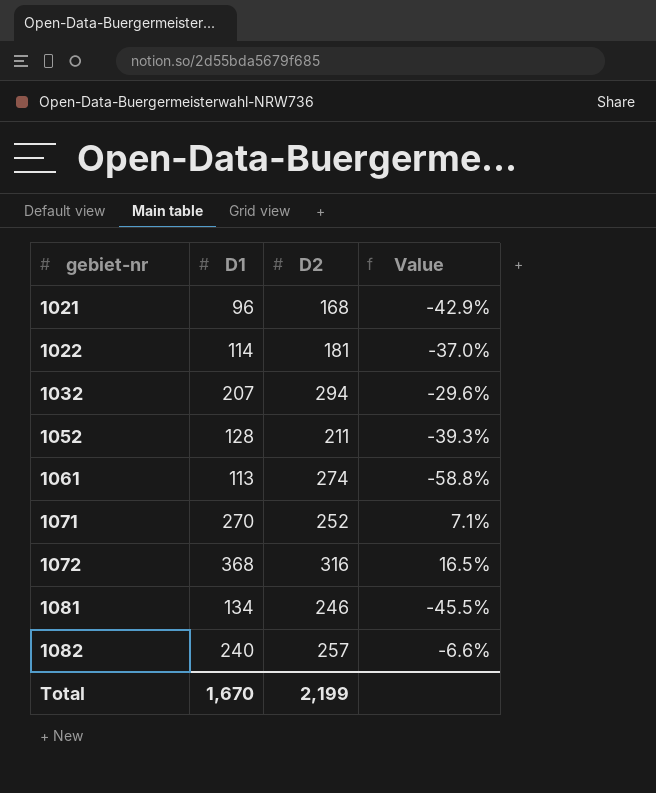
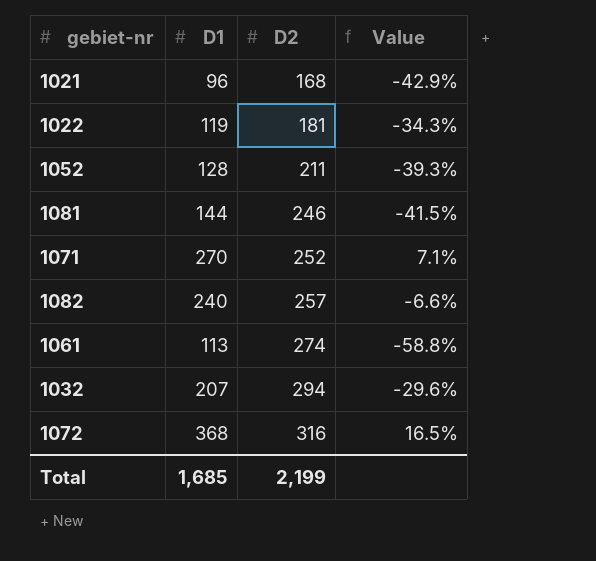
row order: gebiet-nr ascending -> D2 ascending
1022 | D1: 114 -> 119
1022 | Value: -37.0% -> -34.3%
1081 | D1: 134 -> 144
1081 | Value: -45.5% -> -41.5%
Total | D1: 1,670 -> 1,685

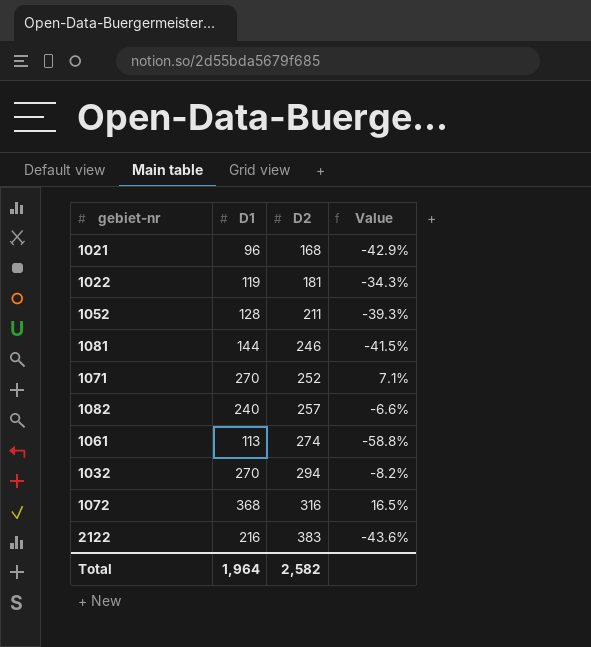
1032 | D1: 207 -> 270
1032 | Value: -29.6% -> -8.2%
row 2122: none -> 216 | 383 | -43.6%
Total | D1: 1,685 -> 1,964
Total | D2: 2,199 -> 2,582

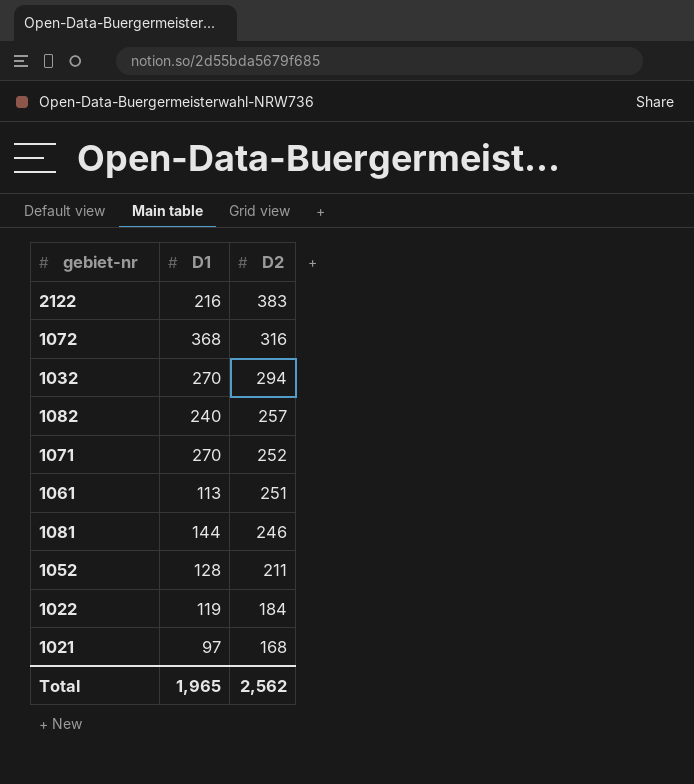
row order: D2 ascending -> D2 descending
column Value | formula: ([D1] - [D2]) / [D2] -> none
1061 | D2: 274 -> 251
1022 | D2: 181 -> 184
1021 | D1: 96 -> 97
Total | D1: 1,964 -> 1,965
Total | D2: 2,582 -> 2,562

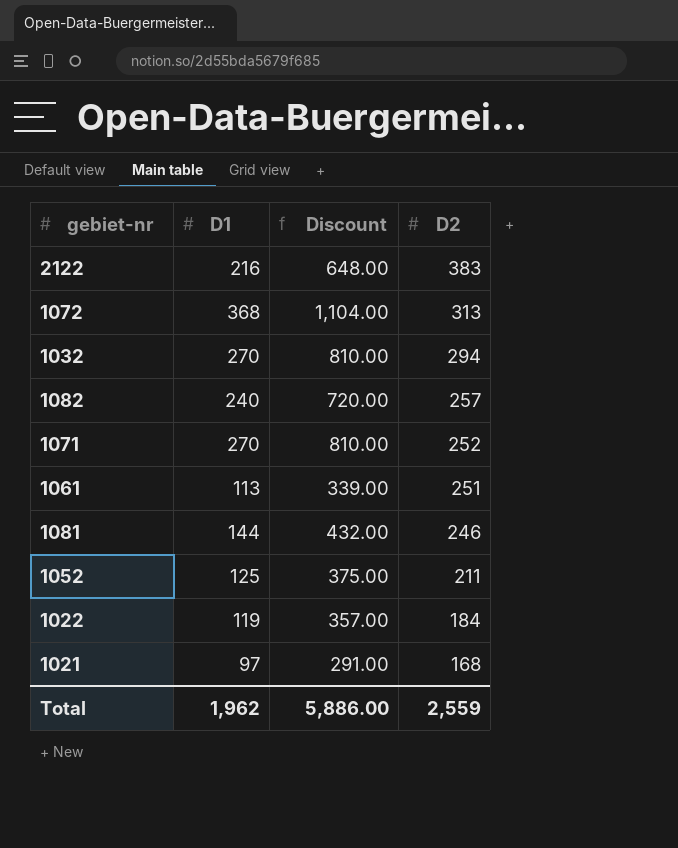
column Discount | formula: none -> [D1] * 3
1072 | D2: 316 -> 313
1052 | D1: 128 -> 125
Total | D1: 1,965 -> 1,962
Total | D2: 2,562 -> 2,559

